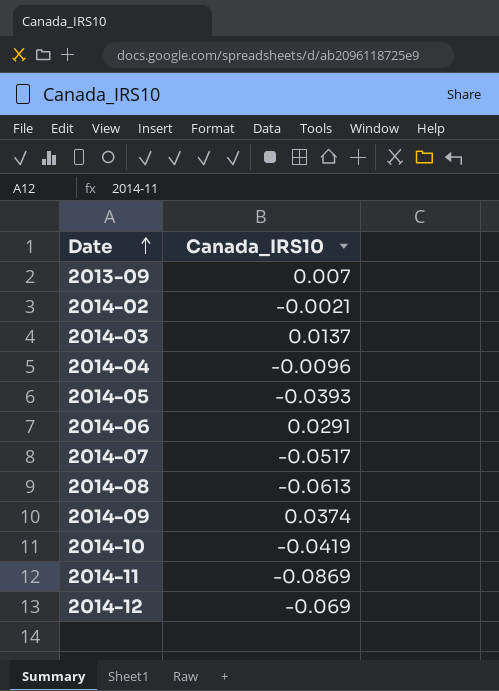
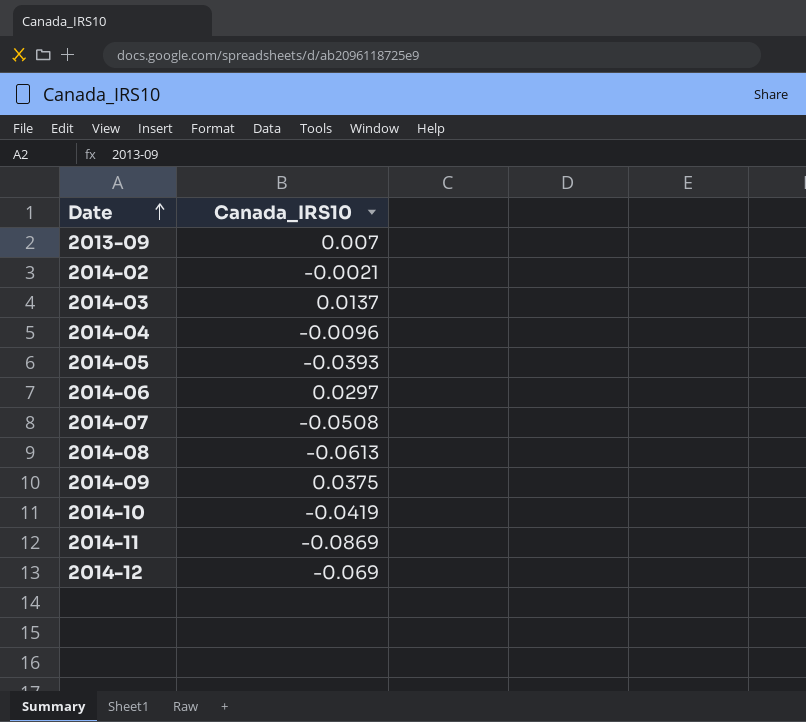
2014-06 | Canada_IRS10: 0.0291 -> 0.0297
2014-07 | Canada_IRS10: -0.0517 -> -0.0508
2014-09 | Canada_IRS10: 0.0374 -> 0.0375

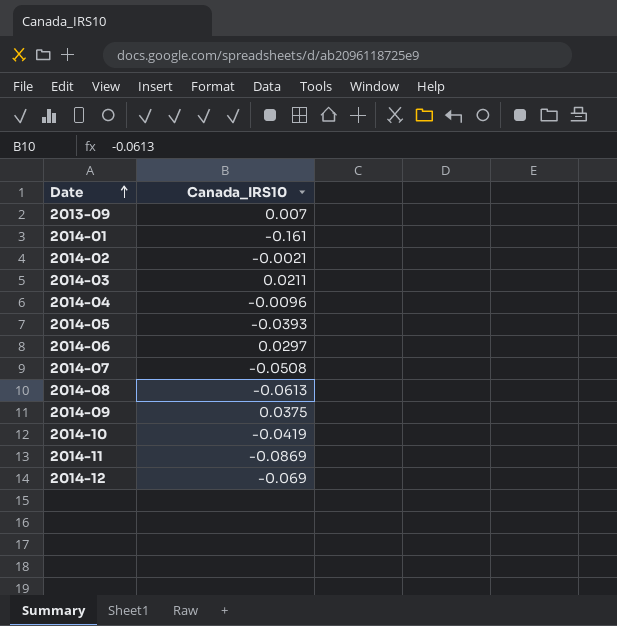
row 2014-01: none -> -0.161
2014-03 | Canada_IRS10: 0.0137 -> 0.0211

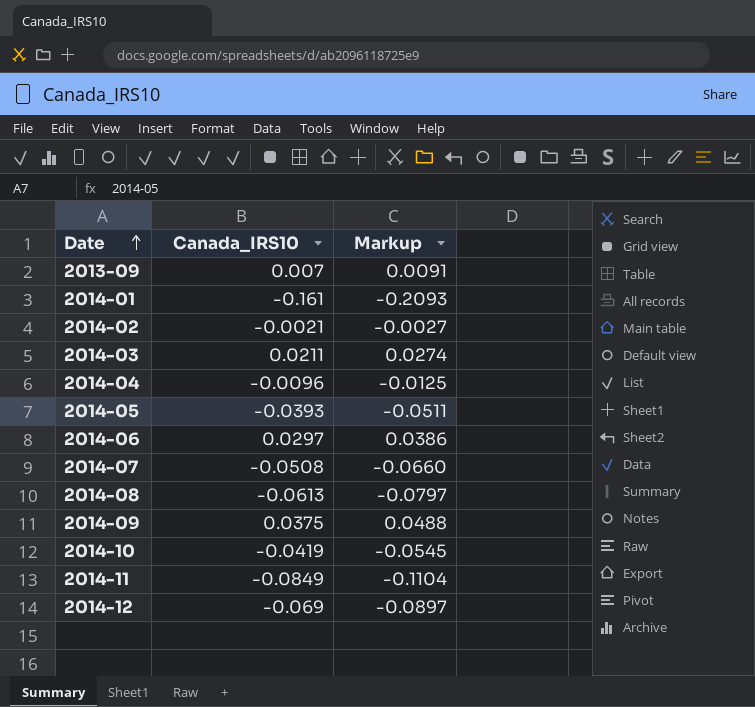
column Markup | formula: none -> [Canada_IRS10] * 1.3
2014-11 | Canada_IRS10: -0.0869 -> -0.0849

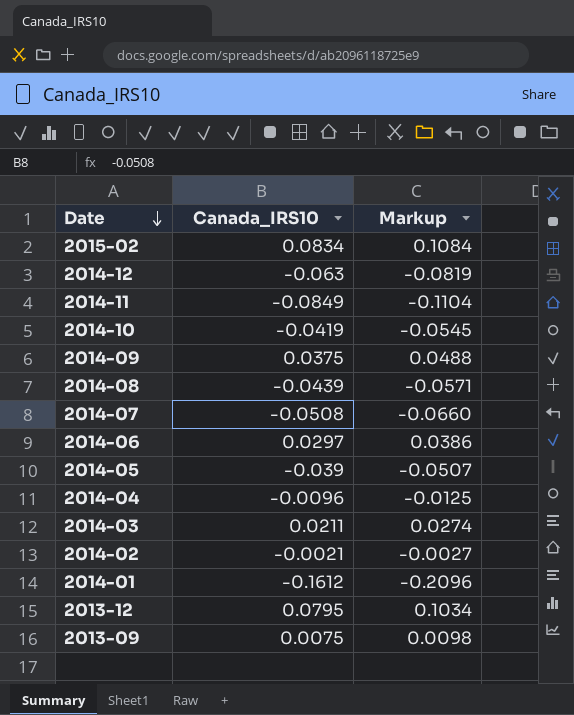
row order: Date ascending -> Date descending
row 2015-02: none -> 0.0834 | 0.1084
2014-12 | Canada_IRS10: -0.069 -> -0.063
2014-12 | Markup: -0.0897 -> -0.0819
2014-08 | Canada_IRS10: -0.0613 -> -0.0439
2014-08 | Markup: -0.0797 -> -0.0571
2014-05 | Canada_IRS10: -0.0393 -> -0.039
2014-05 | Markup: -0.0511 -> -0.0507
2014-01 | Canada_IRS10: -0.161 -> -0.1612
2014-01 | Markup: -0.2093 -> -0.2096
row 2013-12: none -> 0.0795 | 0.1034
2013-09 | Canada_IRS10: 0.007 -> 0.0075
2013-09 | Markup: 0.0091 -> 0.0098

